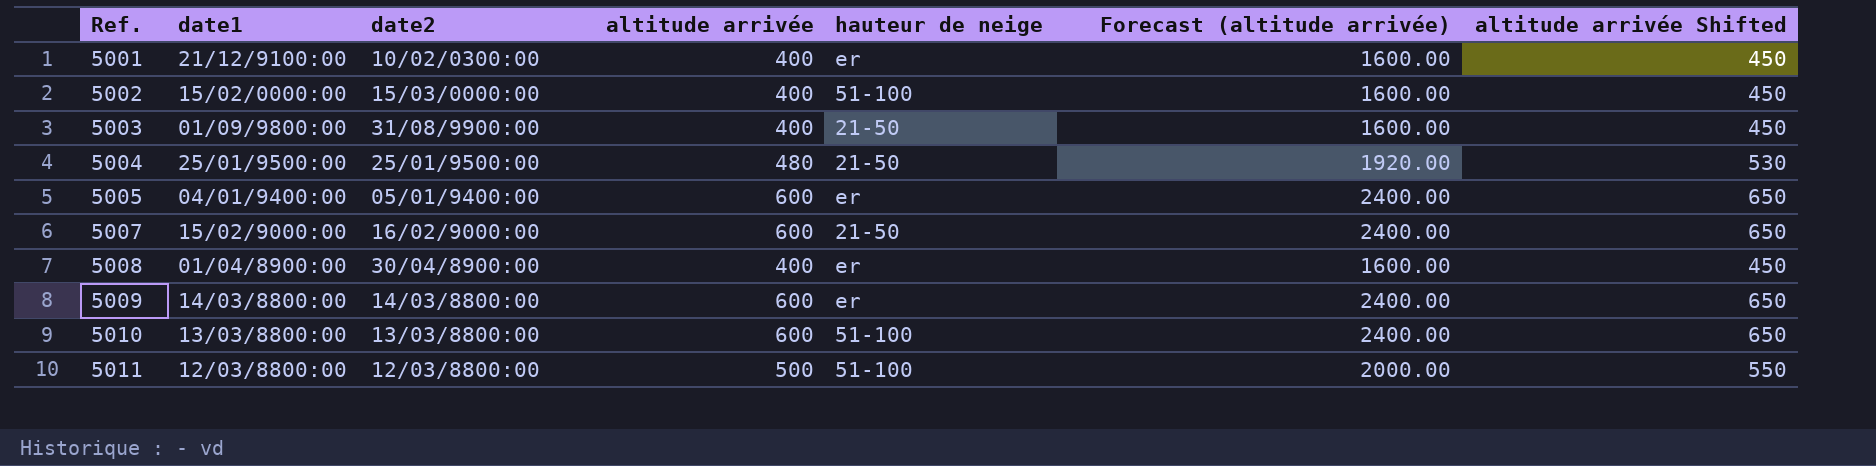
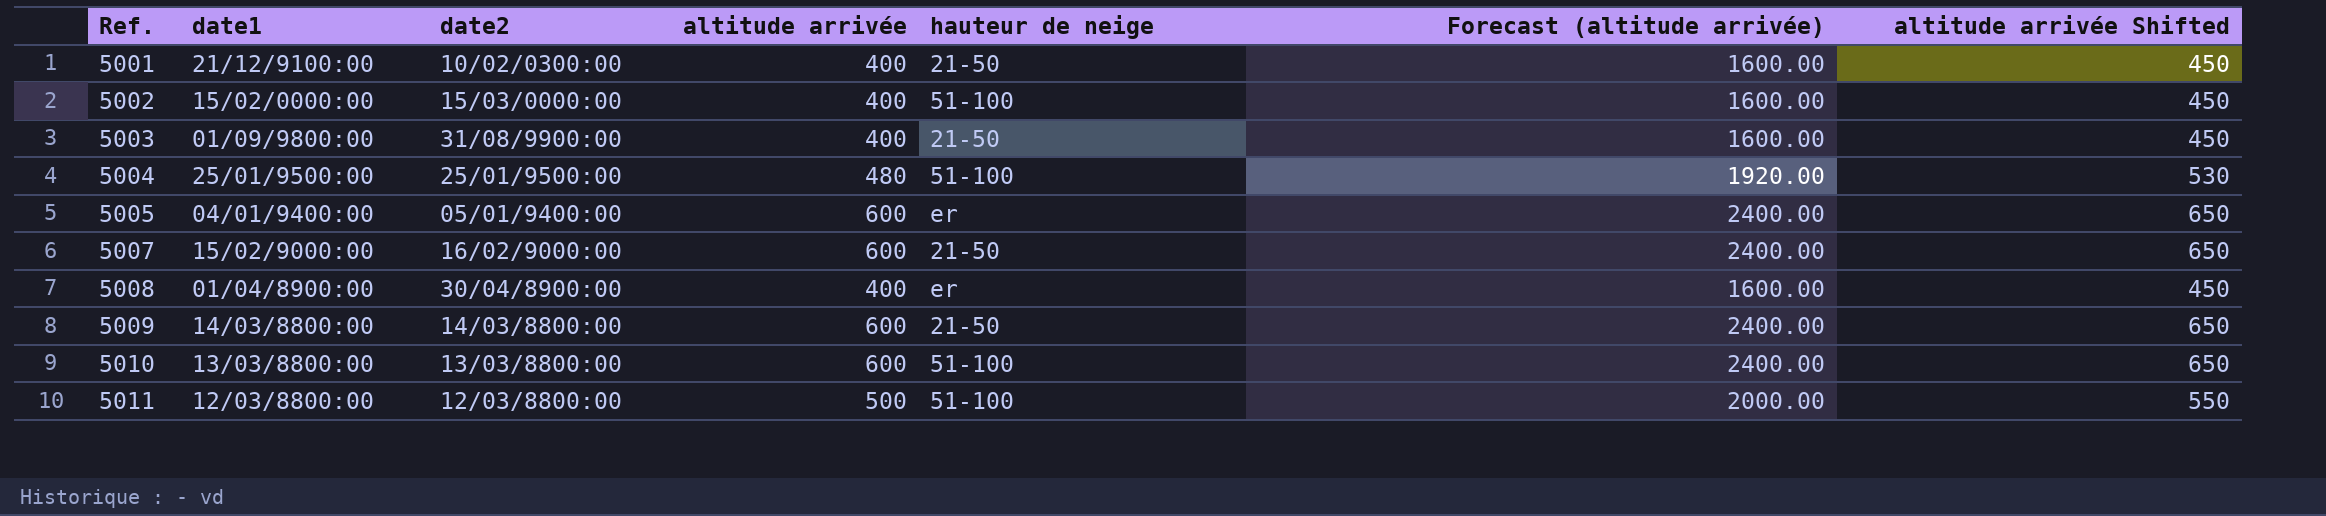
5001 | hauteur de neige: er -> 21-50
5004 | hauteur de neige: 21-50 -> 51-100
5009 | hauteur de neige: er -> 21-50

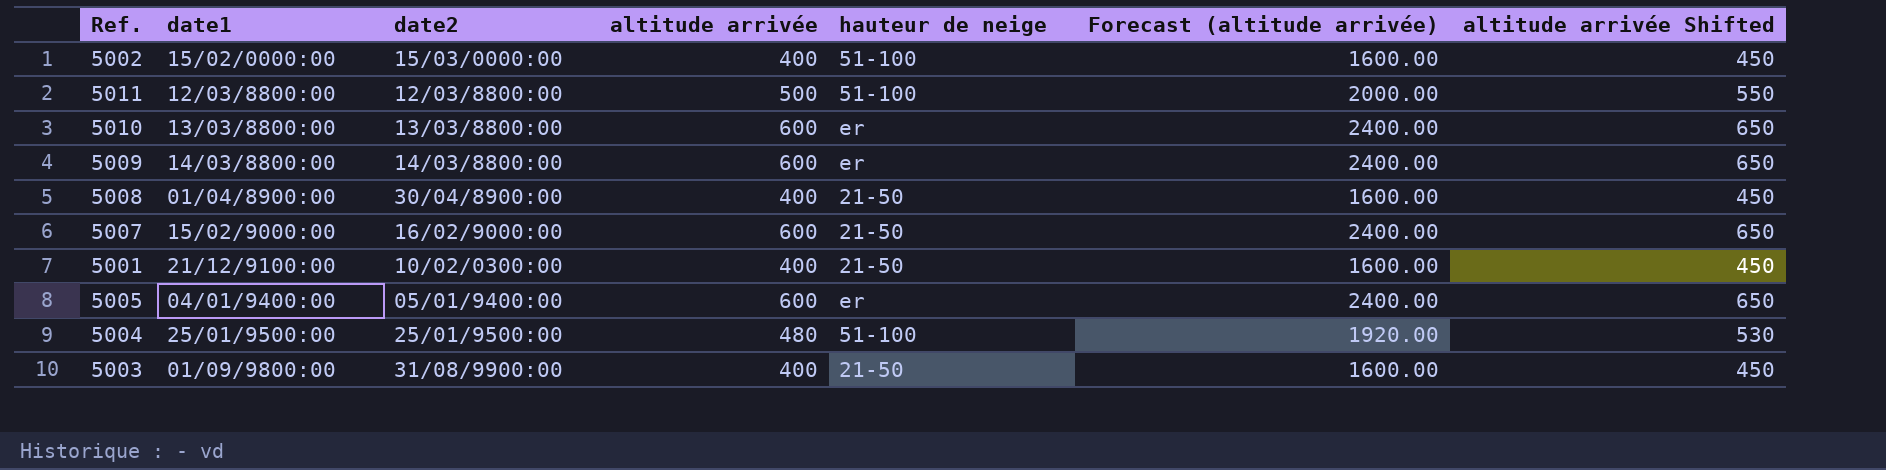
row order: Ref. ascending -> date1 ascending
5010 | hauteur de neige: 51-100 -> er
5009 | hauteur de neige: 21-50 -> er
5008 | hauteur de neige: er -> 21-50

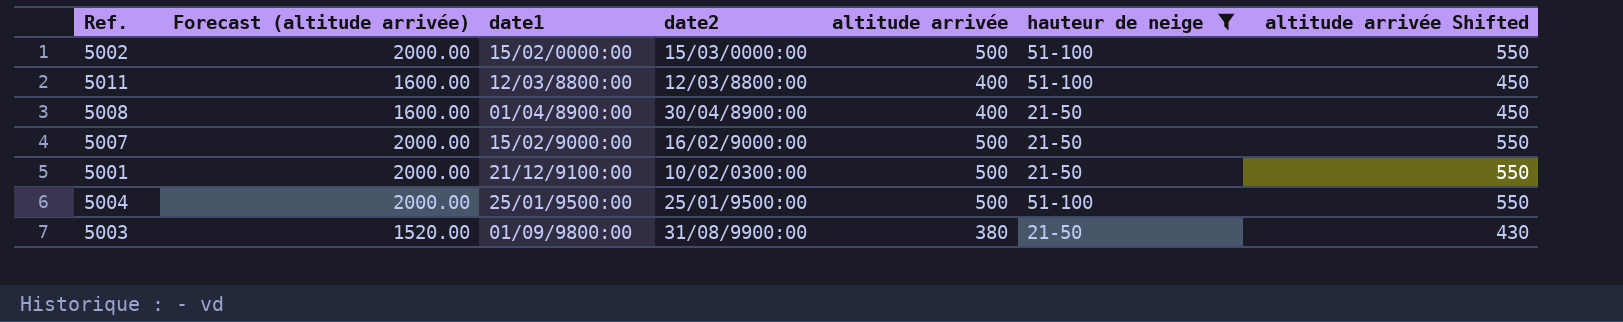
filter: none -> hauteur de neige != er
column Forecast (altitude arrivée) | position: 6 -> 2
5002 | Forecast (altitude arrivée): 1600.00 -> 2000.00
5002 | altitude arrivée: 400 -> 500
5002 | altitude arrivée Shifted: 450 -> 550
5011 | Forecast (altitude arrivée): 2000.00 -> 1600.00
5011 | altitude arrivée: 500 -> 400
5011 | altitude arrivée Shifted: 550 -> 450
5007 | Forecast (altitude arrivée): 2400.00 -> 2000.00
5007 | altitude arrivée: 600 -> 500
5007 | altitude arrivée Shifted: 650 -> 550
5001 | Forecast (altitude arrivée): 1600.00 -> 2000.00
5001 | altitude arrivée: 400 -> 500
5001 | altitude arrivée Shifted: 450 -> 550
5004 | Forecast (altitude arrivée): 1920.00 -> 2000.00
5004 | altitude arrivée: 480 -> 500
5004 | altitude arrivée Shifted: 530 -> 550
5003 | Forecast (altitude arrivée): 1600.00 -> 1520.00
5003 | altitude arrivée: 400 -> 380
5003 | altitude arrivée Shifted: 450 -> 430

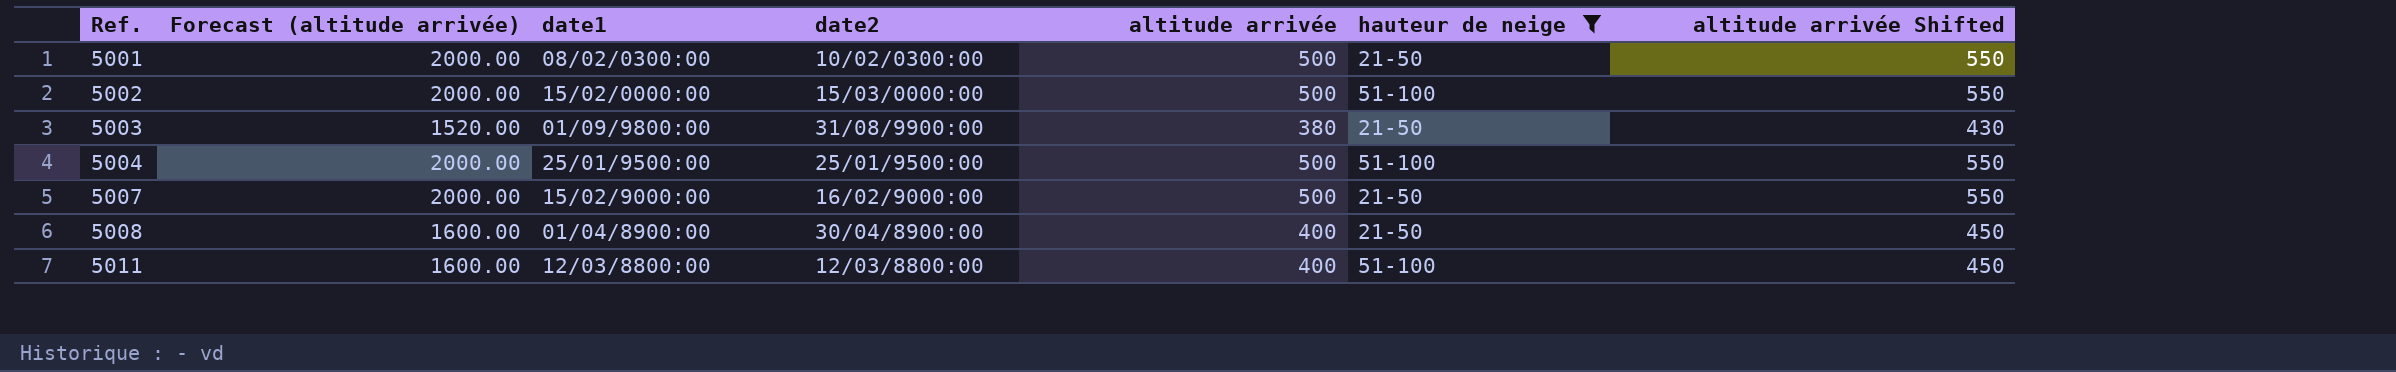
row order: date1 ascending -> Ref. ascending
5001 | date1: 21/12/9100:00 -> 08/02/0300:00

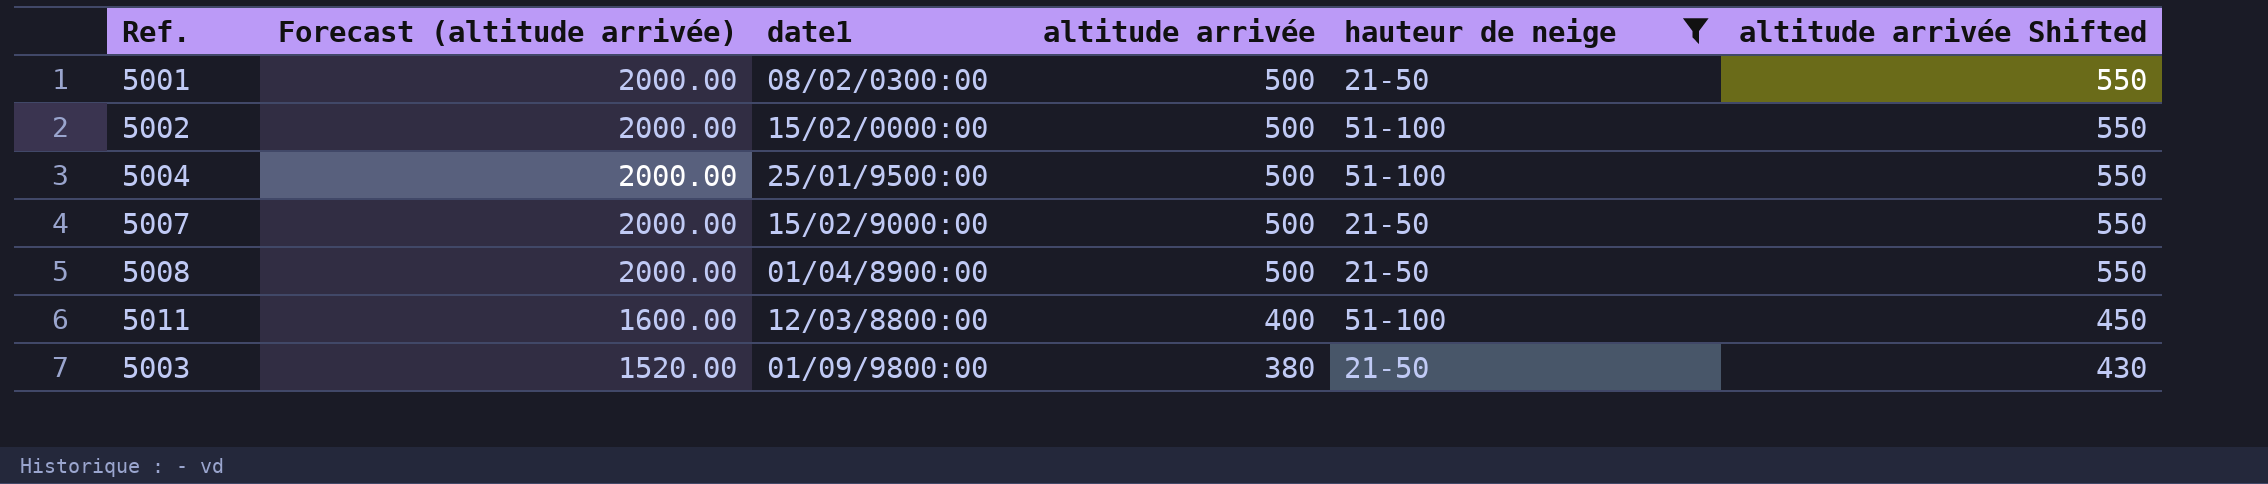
row order: Ref. ascending -> Forecast (altitude arrivée) descending
column date2 | position: 4 -> none
5008 | Forecast (altitude arrivée): 1600.00 -> 2000.00
5008 | altitude arrivée: 400 -> 500
5008 | altitude arrivée Shifted: 450 -> 550

